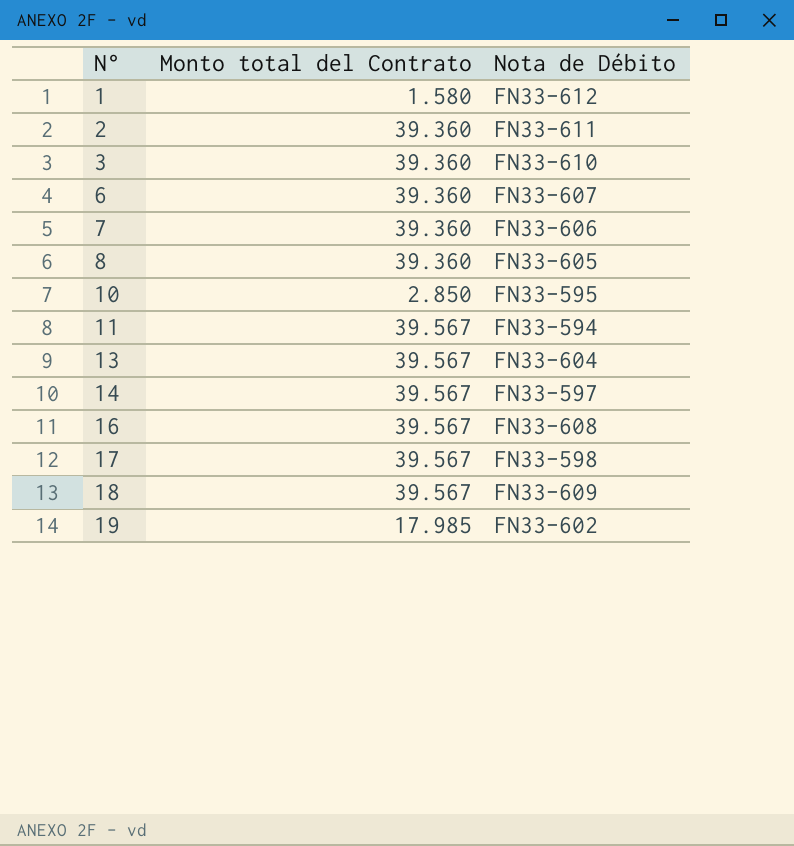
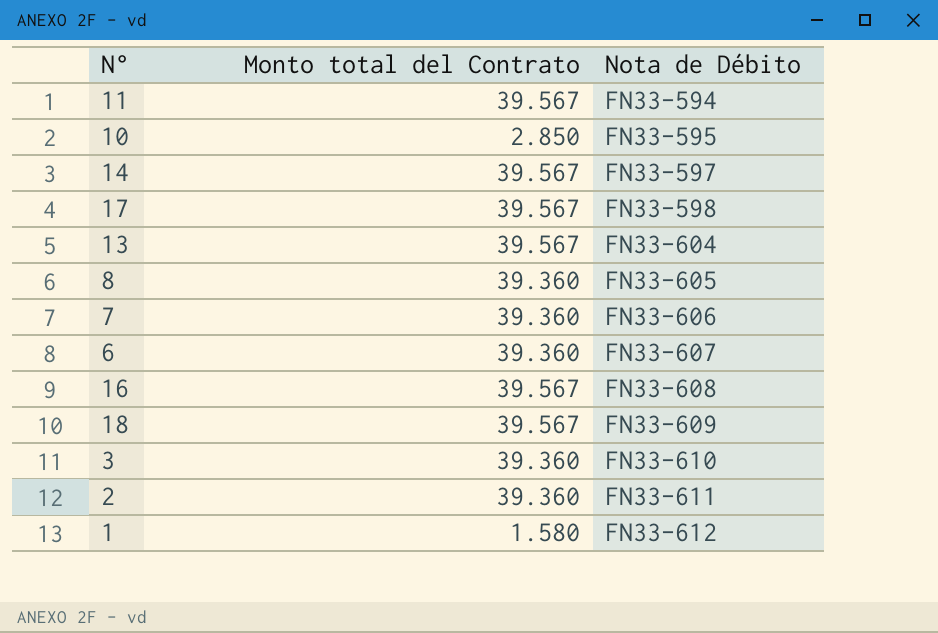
row order: N° ascending -> Nota de Débito ascending
row 19: 17.985 | FN33-602 -> none

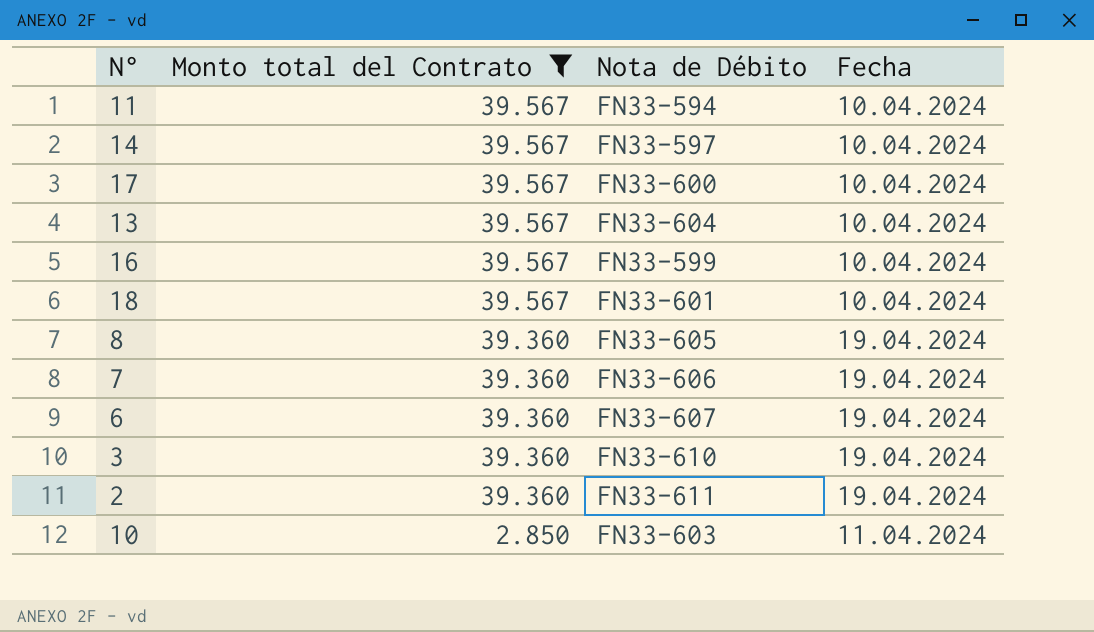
filter: none -> Monto total del Contrato != 1.580
row order: Nota de Débito ascending -> Monto total del Contrato descending
column Fecha | position: none -> 4
17 | Nota de Débito: FN33-598 -> FN33-600
16 | Nota de Débito: FN33-608 -> FN33-599
18 | Nota de Débito: FN33-609 -> FN33-601
10 | Nota de Débito: FN33-595 -> FN33-603

